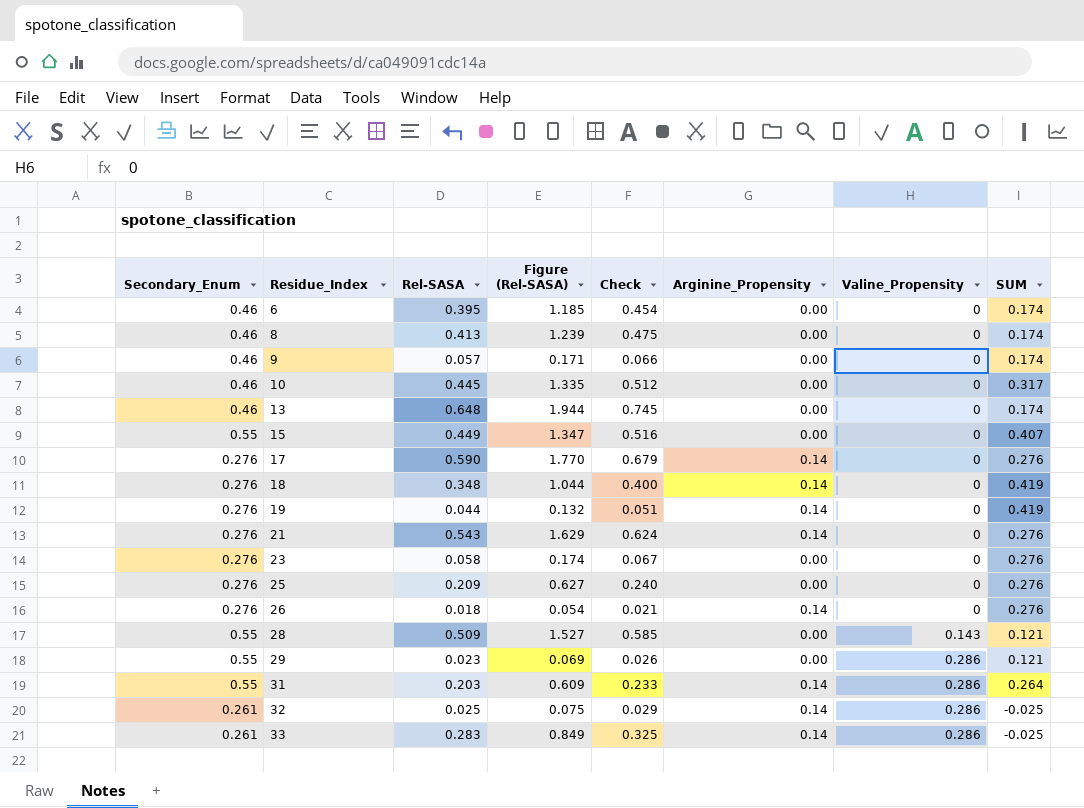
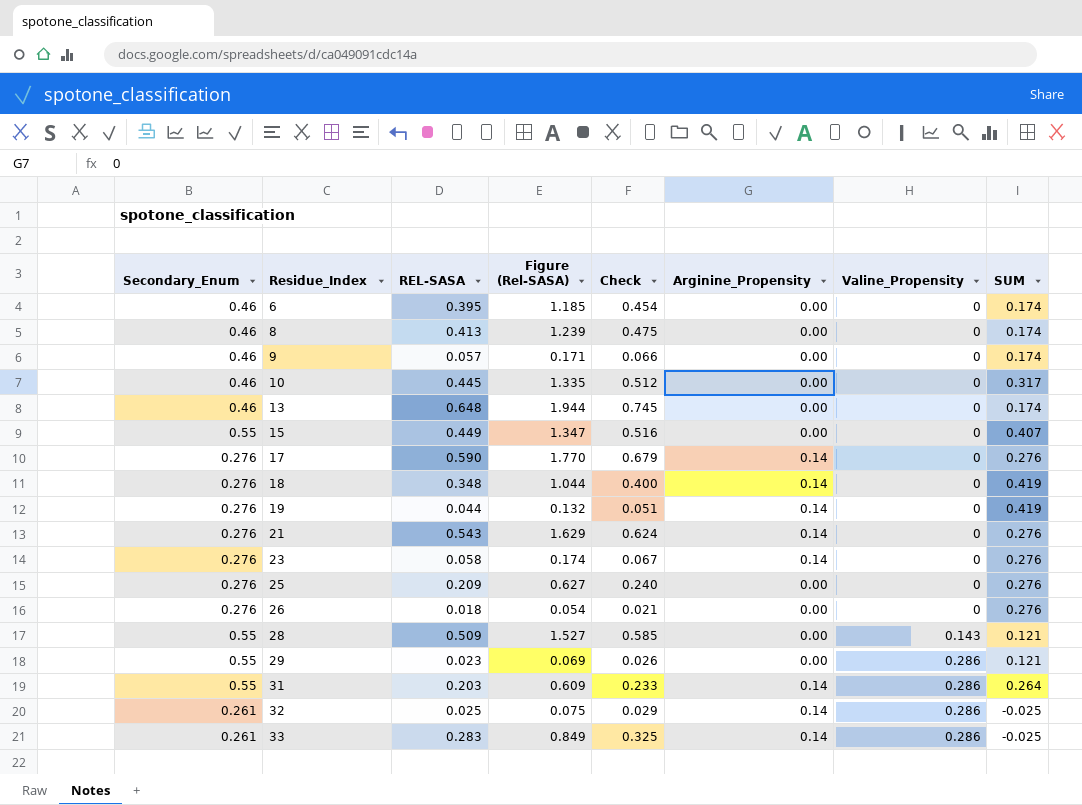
column name: Rel-SASA -> REL-SASA
23 | Arginine_Propensity: 0.00 -> 0.14
26 | Arginine_Propensity: 0.14 -> 0.00

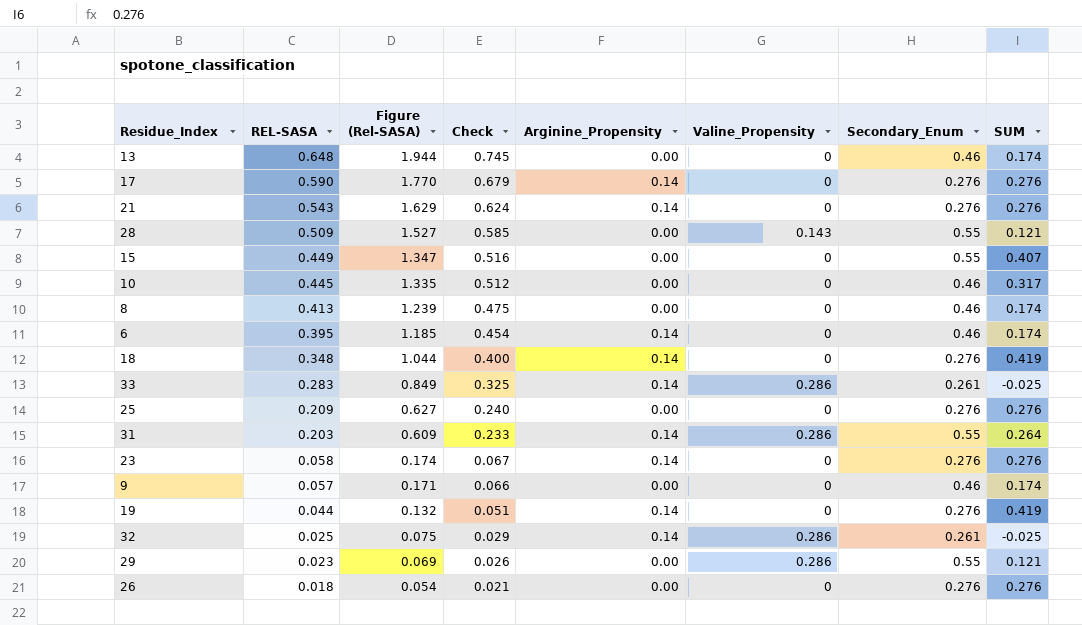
row order: Residue_Index ascending -> REL-SASA descending
column Secondary_Enum | position: 1 -> 7
6 | Arginine_Propensity: 0.00 -> 0.14

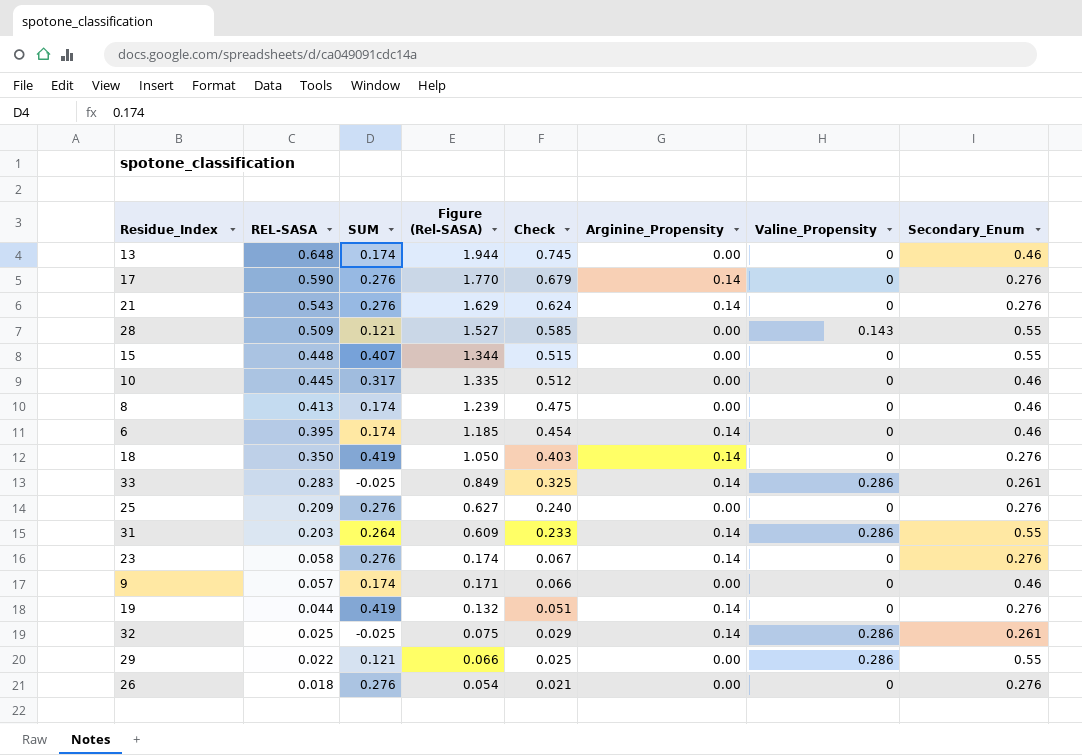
column SUM | position: 8 -> 3
15 | REL-SASA: 0.449 -> 0.448
15 | Figure (Rel-SASA): 1.347 -> 1.344
15 | Check: 0.516 -> 0.515
18 | REL-SASA: 0.348 -> 0.350
18 | Figure (Rel-SASA): 1.044 -> 1.050
18 | Check: 0.400 -> 0.403
29 | REL-SASA: 0.023 -> 0.022
29 | Figure (Rel-SASA): 0.069 -> 0.066
29 | Check: 0.026 -> 0.025

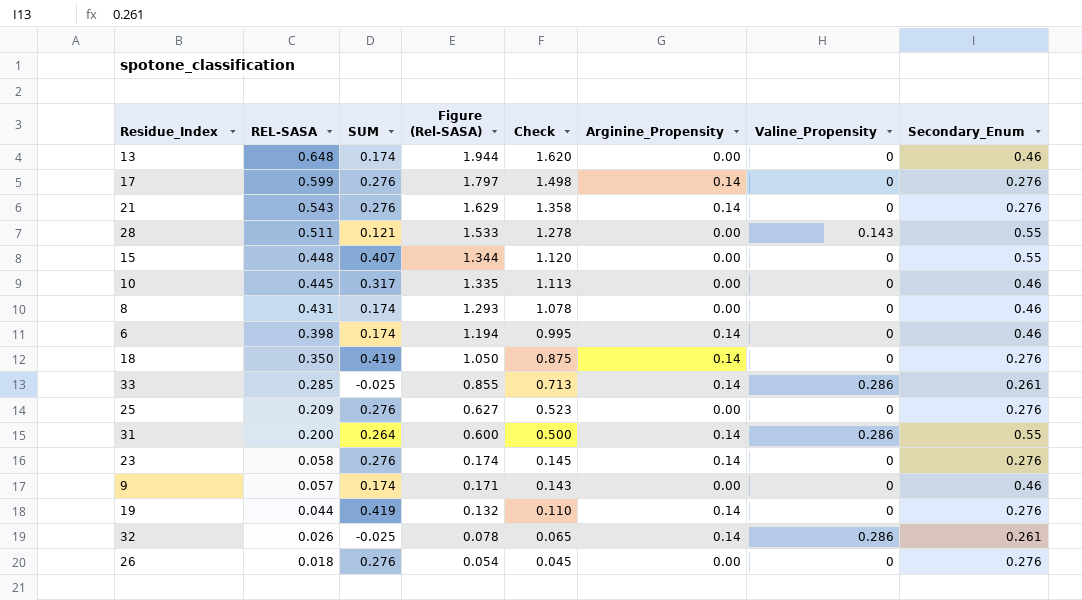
column Check | formula: [REL-SASA] * 1.15 -> [REL-SASA] * 2.5
row 29: 0.022 | 0.121 | 0.066 | 0.025 | 0.00 | 0.286 | 0.55 -> none
17 | REL-SASA: 0.590 -> 0.599
17 | Figure (Rel-SASA): 1.770 -> 1.797
28 | REL-SASA: 0.509 -> 0.511
28 | Figure (Rel-SASA): 1.527 -> 1.533
8 | REL-SASA: 0.413 -> 0.431
8 | Figure (Rel-SASA): 1.239 -> 1.293
6 | REL-SASA: 0.395 -> 0.398
6 | Figure (Rel-SASA): 1.185 -> 1.194
33 | REL-SASA: 0.283 -> 0.285
33 | Figure (Rel-SASA): 0.849 -> 0.855
31 | REL-SASA: 0.203 -> 0.200
31 | Figure (Rel-SASA): 0.609 -> 0.600
32 | REL-SASA: 0.025 -> 0.026
32 | Figure (Rel-SASA): 0.075 -> 0.078

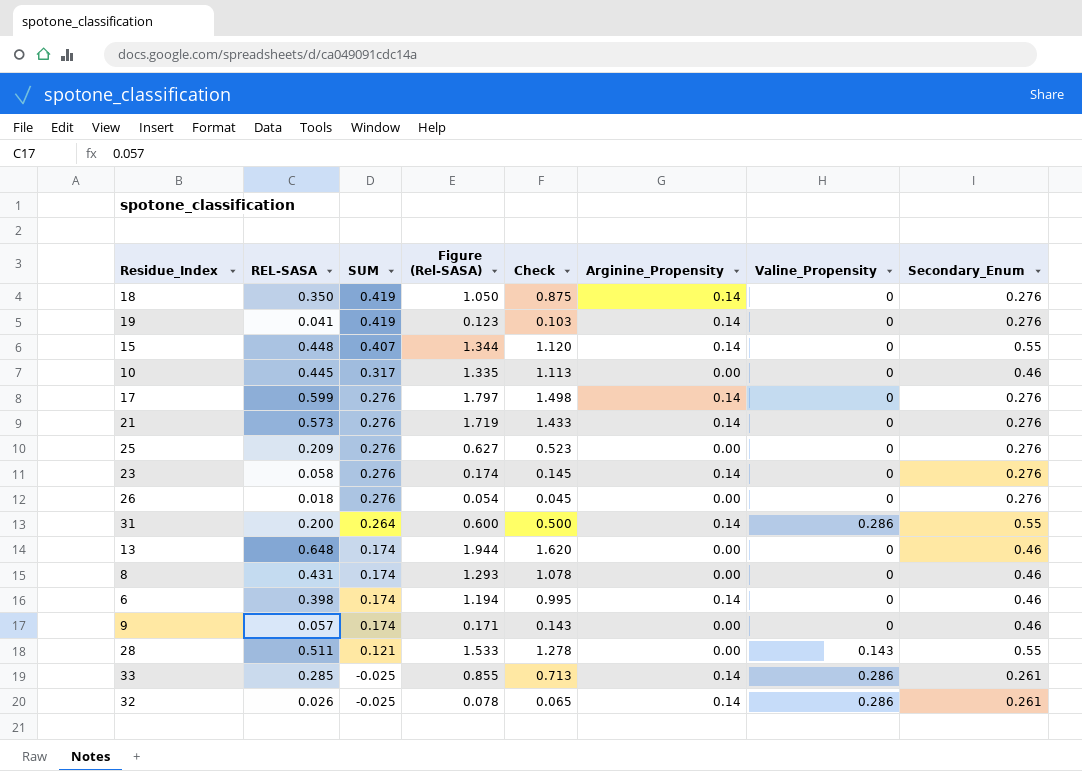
row order: REL-SASA descending -> SUM descending
19 | REL-SASA: 0.044 -> 0.041
19 | Figure (Rel-SASA): 0.132 -> 0.123
19 | Check: 0.110 -> 0.103
15 | Arginine_Propensity: 0.00 -> 0.14
21 | REL-SASA: 0.543 -> 0.573
21 | Figure (Rel-SASA): 1.629 -> 1.719
21 | Check: 1.358 -> 1.433

